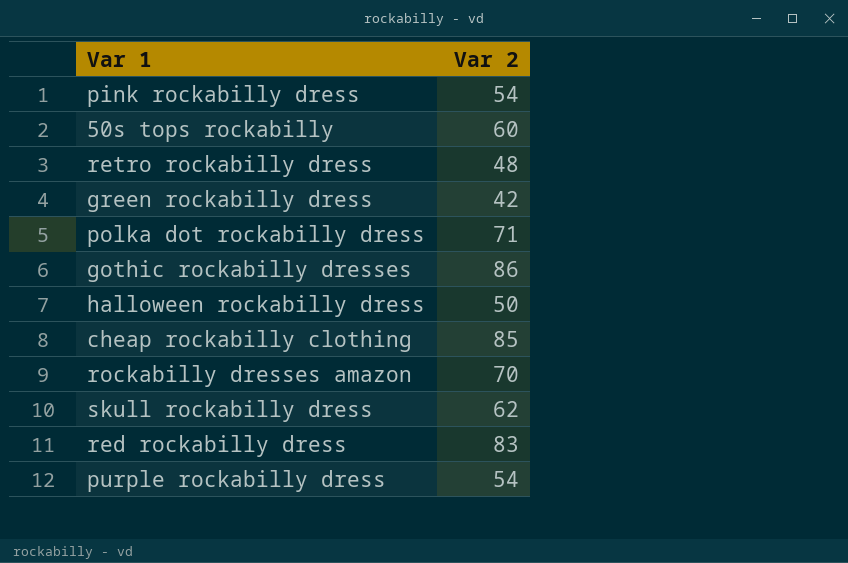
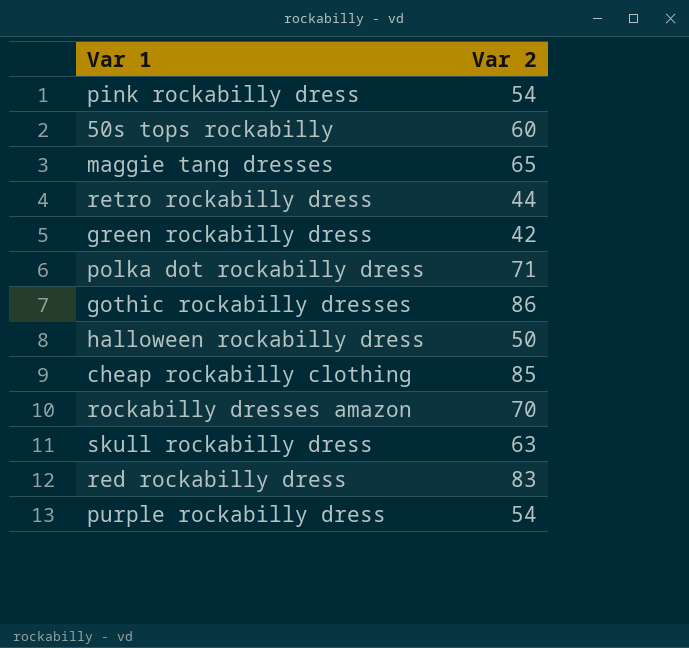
row maggie tang dresses: none -> 65
retro rockabilly dress | Var 2: 48 -> 44
skull rockabilly dress | Var 2: 62 -> 63

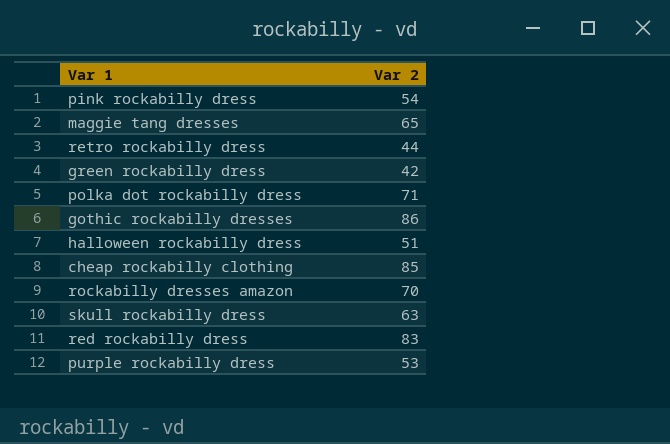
row 50s tops rockabilly: 60 -> none
halloween rockabilly dress | Var 2: 50 -> 51
purple rockabilly dress | Var 2: 54 -> 53

